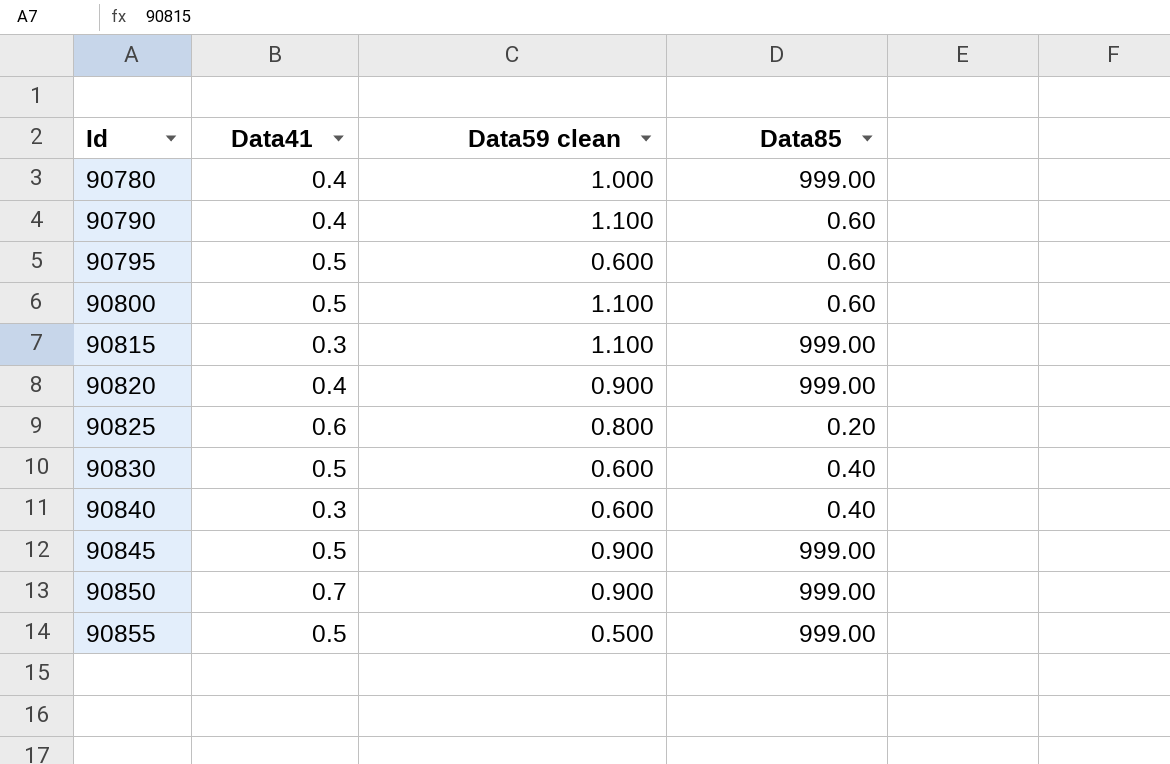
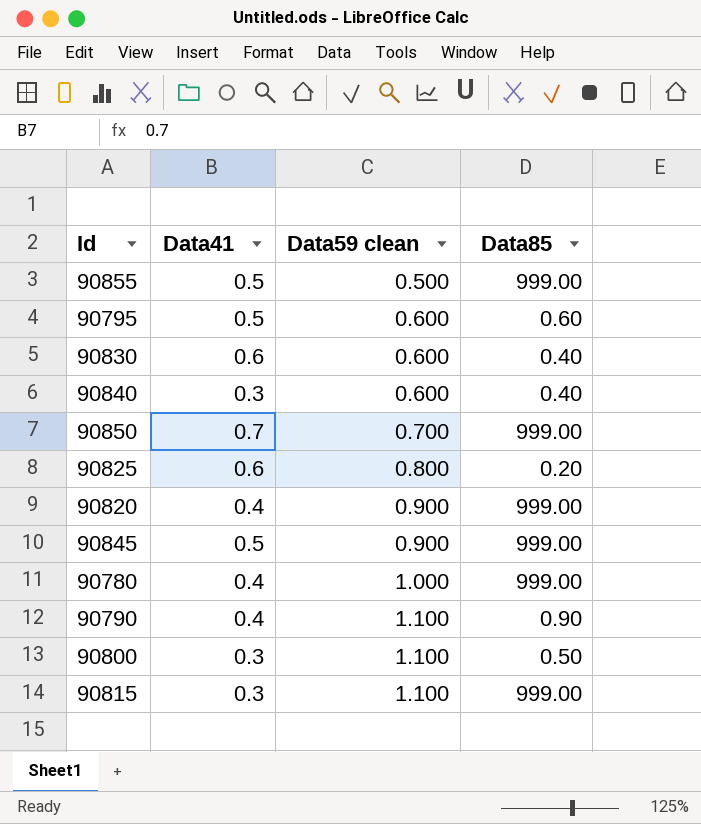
row order: Id ascending -> Data59 clean ascending
90830 | Data41: 0.5 -> 0.6
90850 | Data59 clean: 0.900 -> 0.700
90790 | Data85: 0.60 -> 0.90
90800 | Data41: 0.5 -> 0.3
90800 | Data85: 0.60 -> 0.50

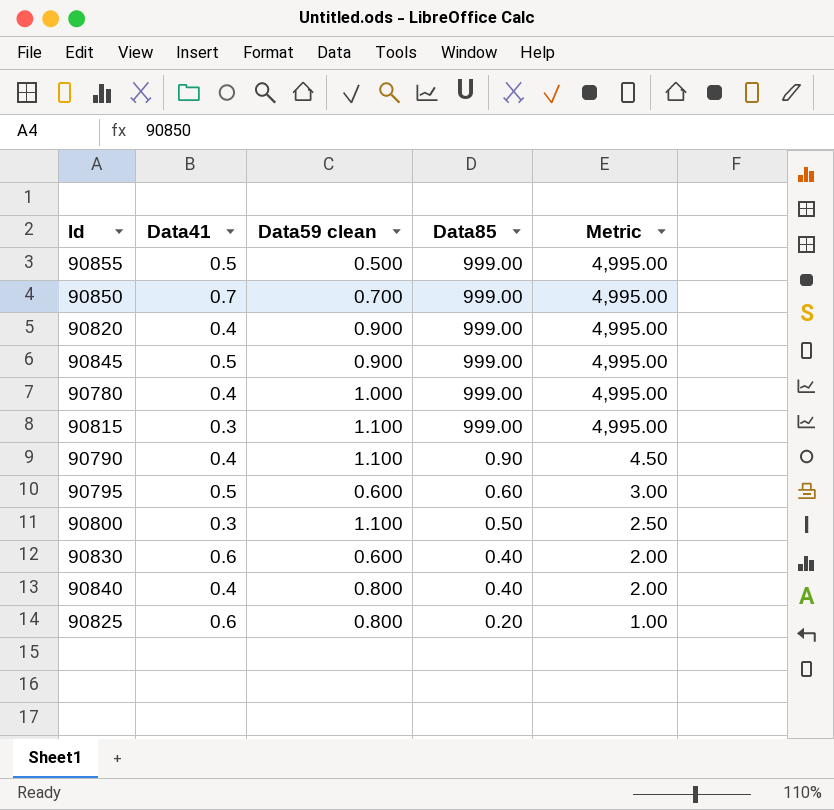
row order: Data59 clean ascending -> Data85 descending
column Metric | formula: none -> [Data85] * 5
90840 | Data41: 0.3 -> 0.4
90840 | Data59 clean: 0.600 -> 0.800

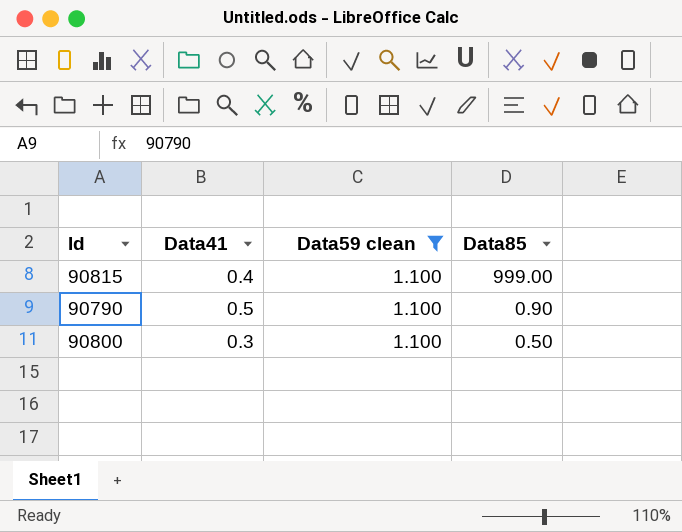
filter: none -> Data59 clean = 1.100
column Metric | formula: [Data85] * 5 -> none
90815 | Data41: 0.3 -> 0.4
90790 | Data41: 0.4 -> 0.5

